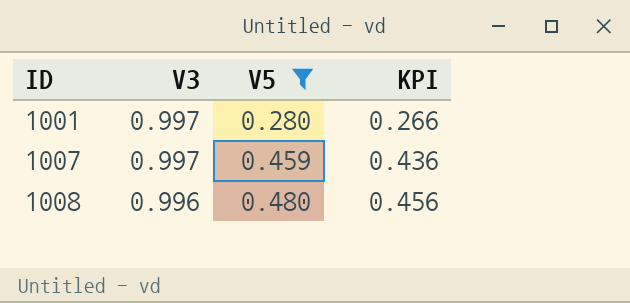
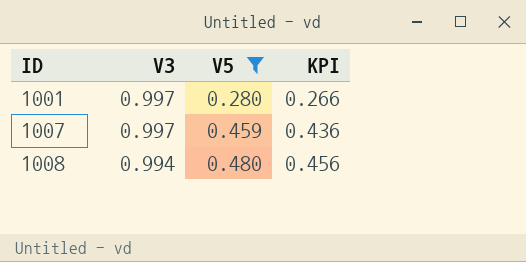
1008 | V3: 0.996 -> 0.994

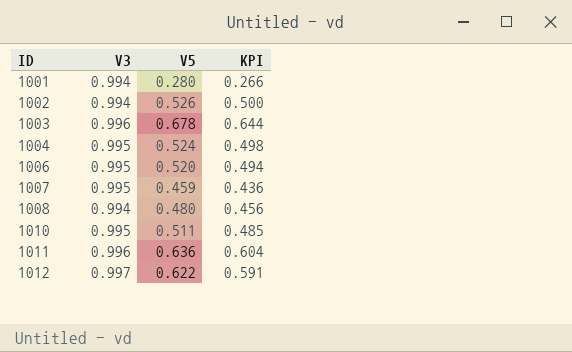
filter: V5 <= 0.480 -> none
1001 | V3: 0.997 -> 0.994
1007 | V3: 0.997 -> 0.995

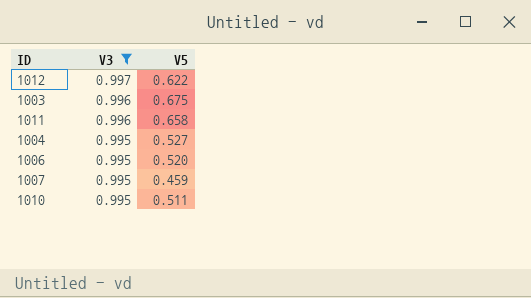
filter: none -> V3 != 0.994
row order: ID ascending -> V3 descending
column KPI | formula: [V5] * 0.95 -> none
1003 | V5: 0.678 -> 0.675
1011 | V5: 0.636 -> 0.658
1004 | V5: 0.524 -> 0.527

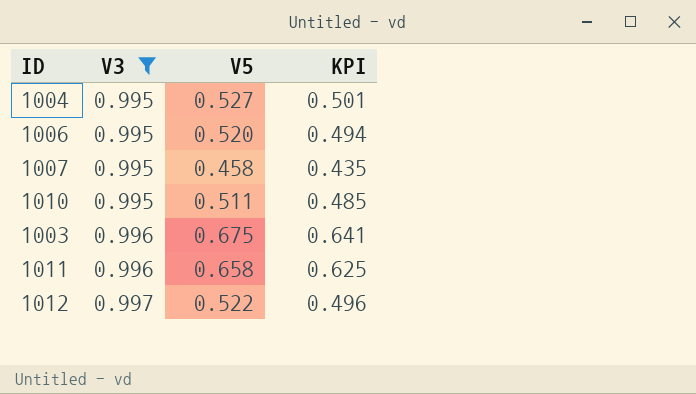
row order: V3 descending -> V3 ascending
column KPI | formula: none -> [V5] * 0.95
1007 | V5: 0.459 -> 0.458
1012 | V5: 0.622 -> 0.522

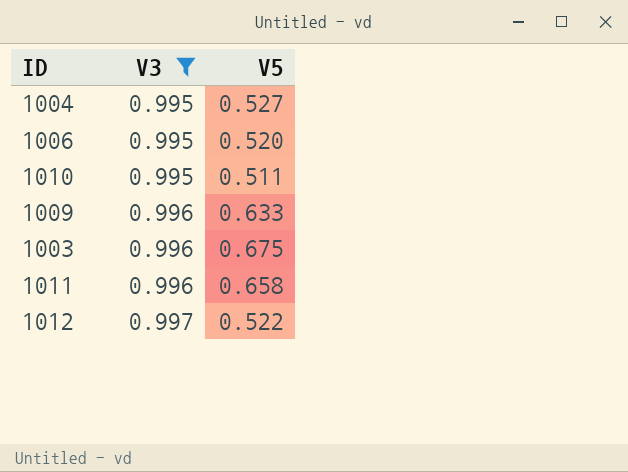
column KPI | formula: [V5] * 0.95 -> none
row 1007: 0.995 | 0.458 | 0.435 -> none
row 1009: none -> 0.996 | 0.633

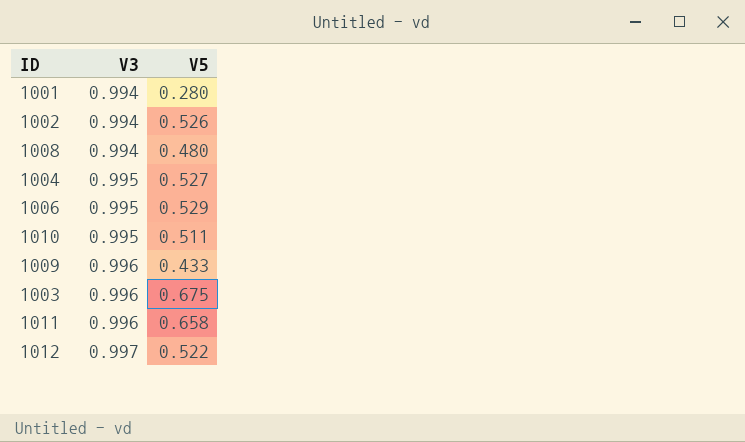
filter: V3 != 0.994 -> none
1006 | V5: 0.520 -> 0.529
1009 | V5: 0.633 -> 0.433

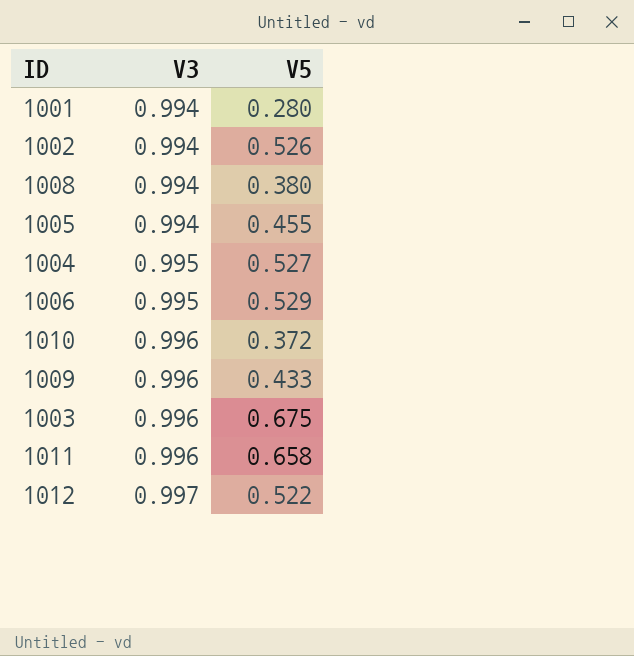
1008 | V5: 0.480 -> 0.380
row 1005: none -> 0.994 | 0.455
1010 | V3: 0.995 -> 0.996
1010 | V5: 0.511 -> 0.372

